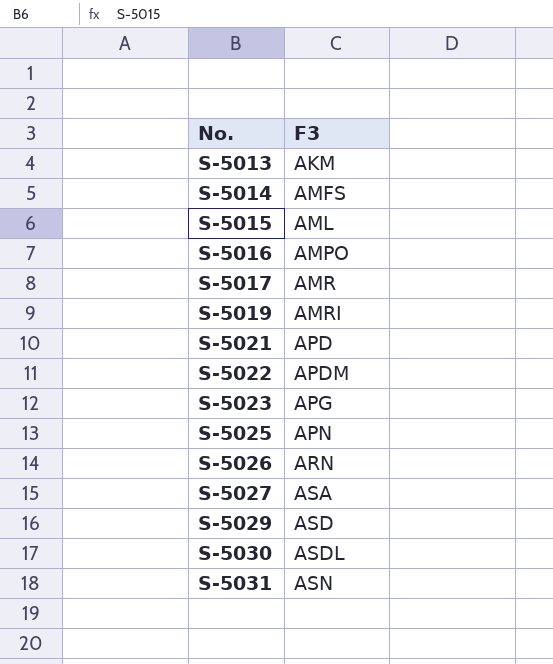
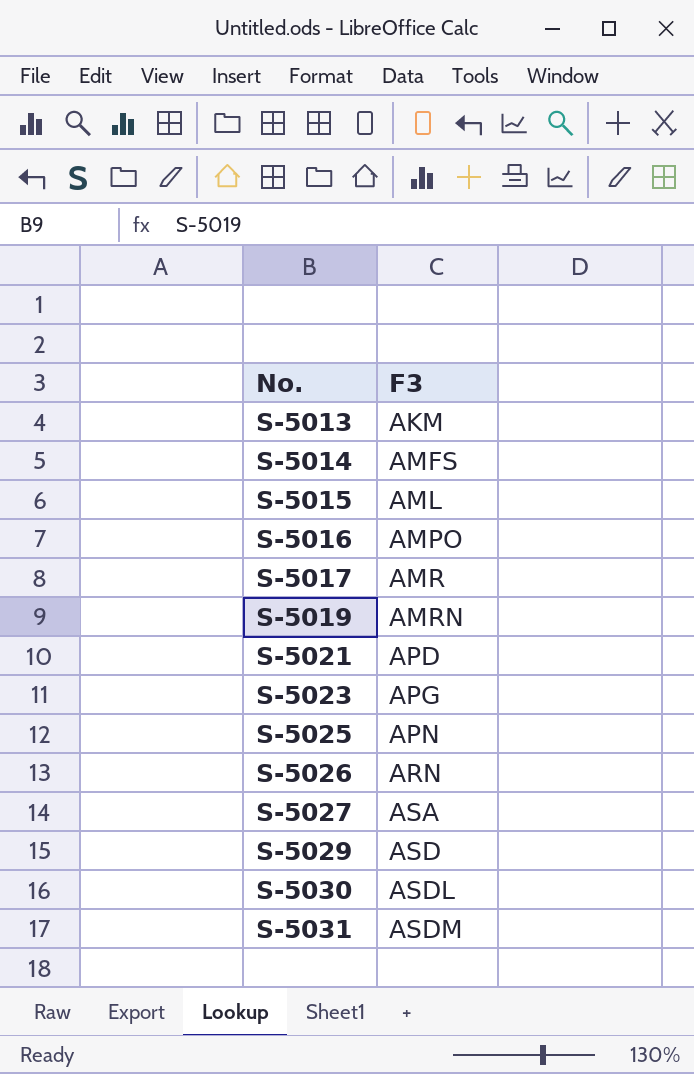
row S-5022: APDM -> none
S-5019 | F3: AMRI -> AMRN
S-5031 | F3: ASN -> ASDM

